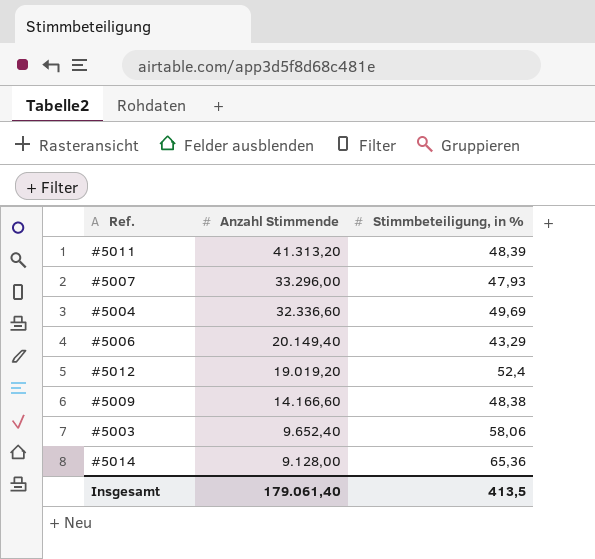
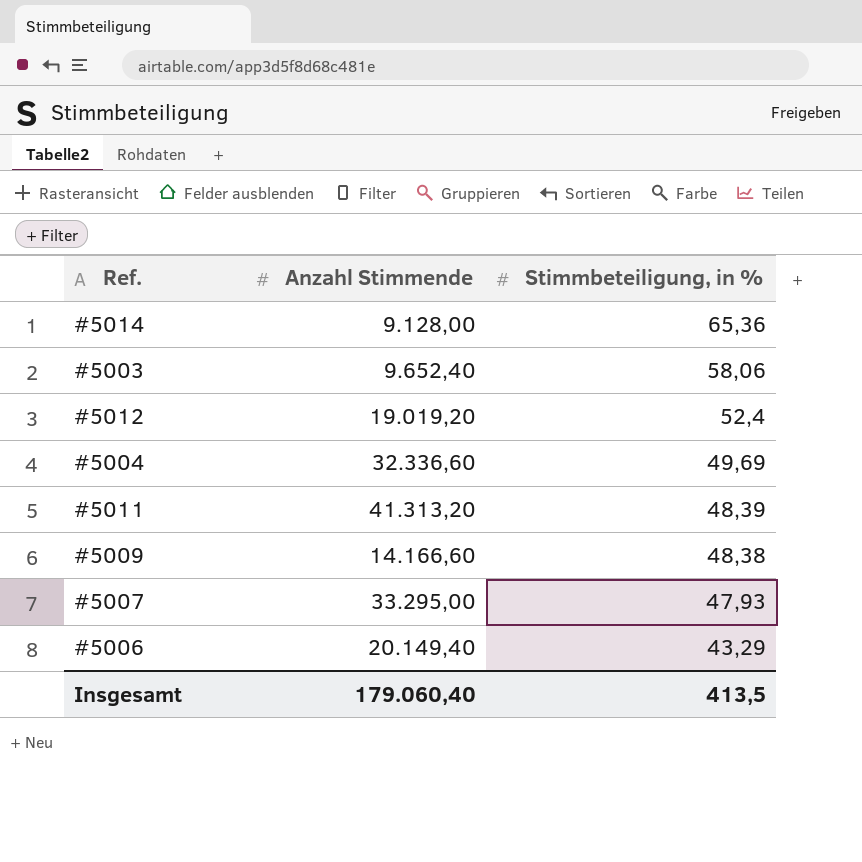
row order: Anzahl Stimmende descending -> Stimmbeteiligung, in % descending
#5007 | Anzahl Stimmende: 33.296,00 -> 33.295,00
Insgesamt | Anzahl Stimmende: 179.061,40 -> 179.060,40

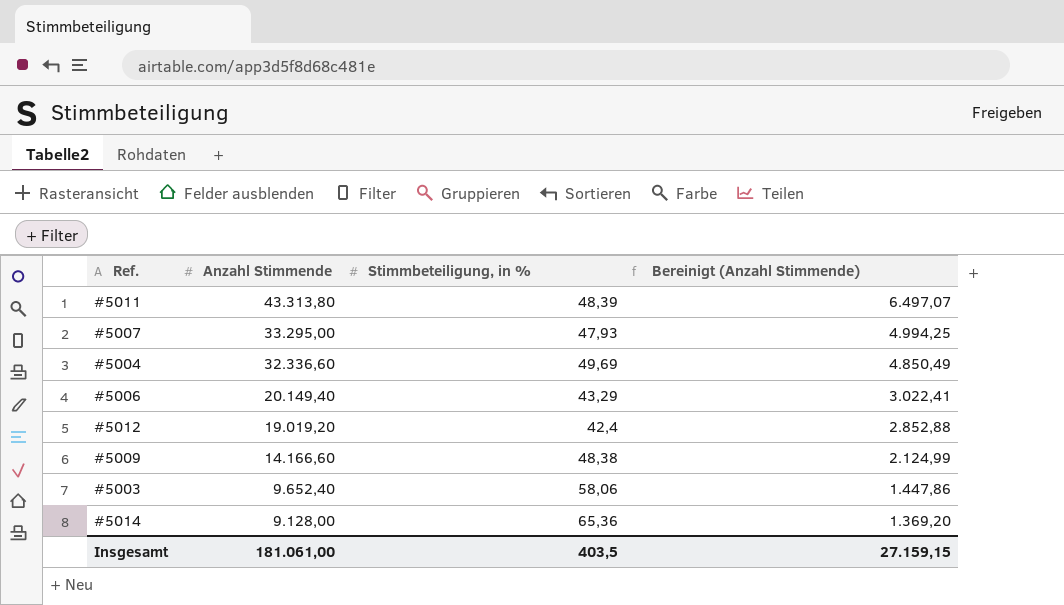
row order: Stimmbeteiligung, in % descending -> Anzahl Stimmende descending
column Bereinigt (Anzahl Stimmende) | formula: none -> [Anzahl Stimmende] * 0,15
#5011 | Anzahl Stimmende: 41.313,20 -> 43.313,80
#5012 | Stimmbeteiligung, in %: 52,4 -> 42,4
Insgesamt | Anzahl Stimmende: 179.060,40 -> 181.061,00
Insgesamt | Stimmbeteiligung, in %: 413,5 -> 403,5

